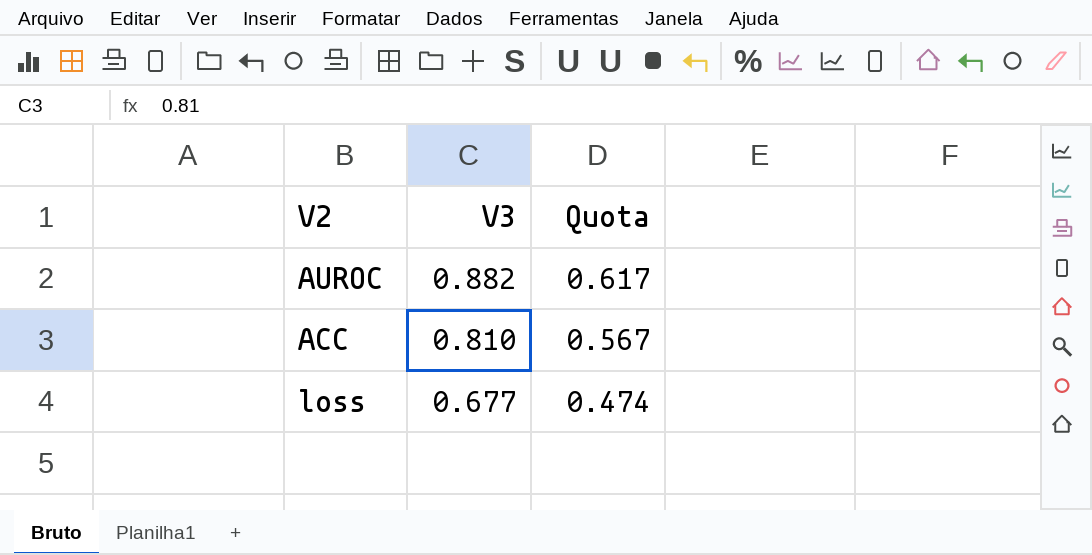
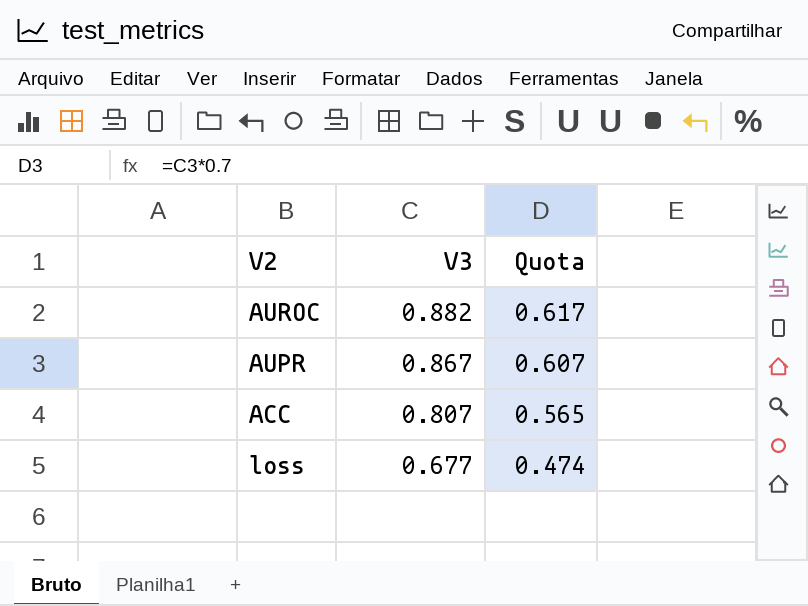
row AUPR: none -> 0.867 | 0.607
ACC | V3: 0.810 -> 0.807
ACC | Quota: 0.567 -> 0.565

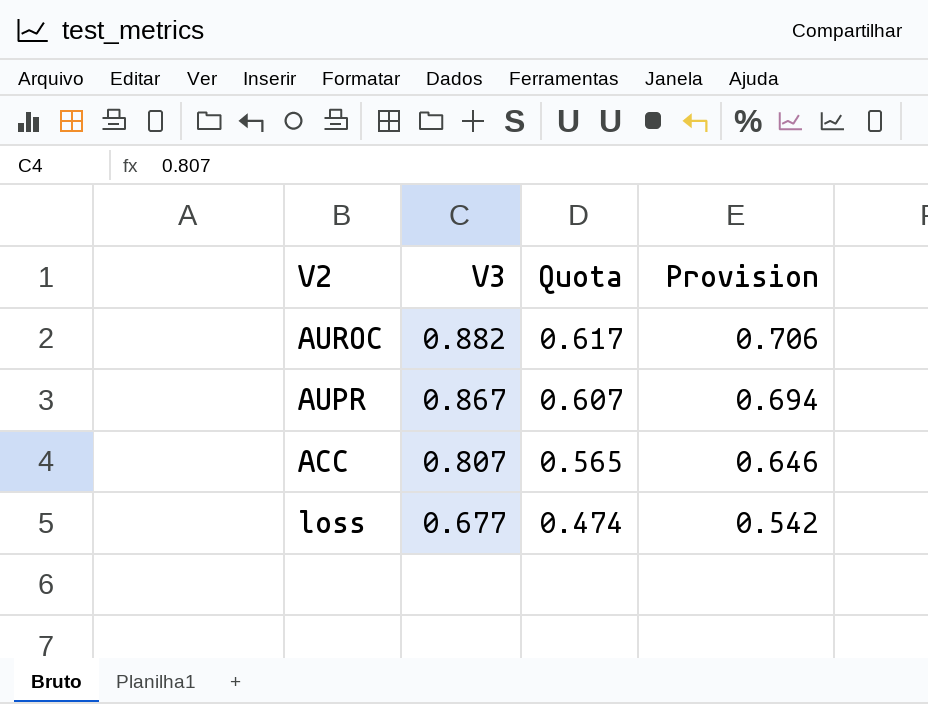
column Provision | formula: none -> [V3] * 0.8

